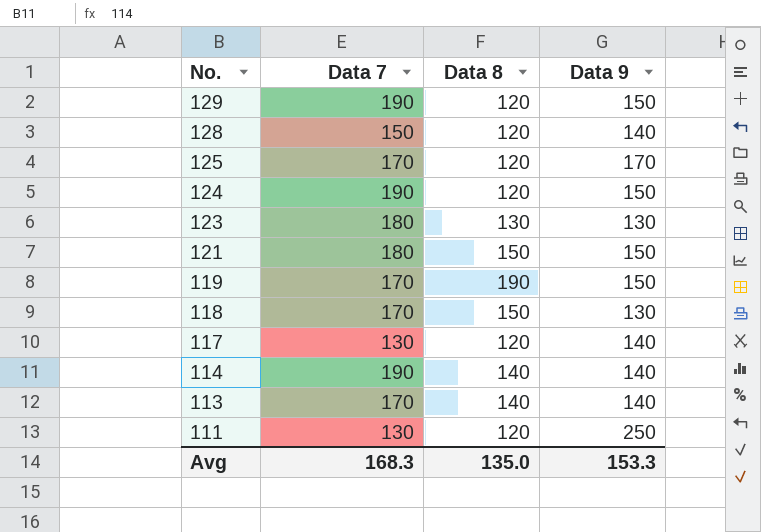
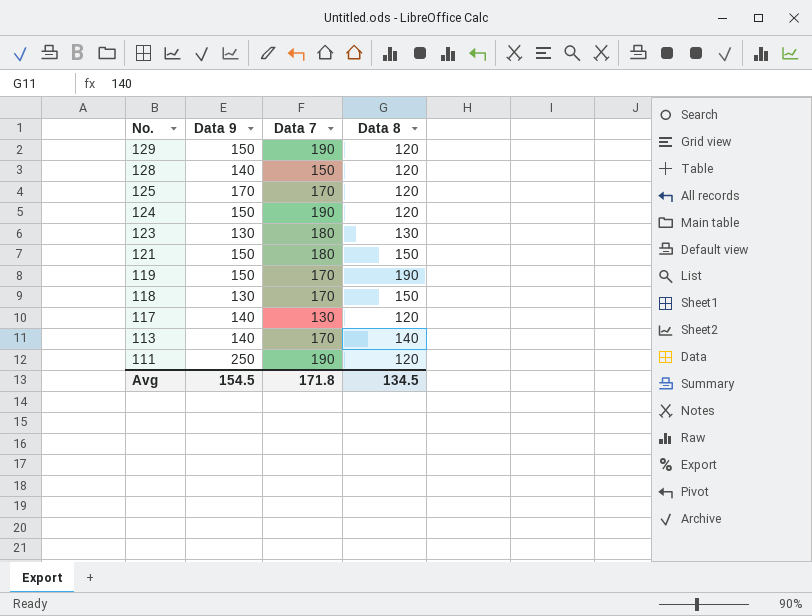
column Data 9 | position: 4 -> 2
row 114: 190 | 140 | 140 -> none
111 | Data 7: 130 -> 190
Avg | Data 9: 153.3 -> 154.5
Avg | Data 7: 168.3 -> 171.8
Avg | Data 8: 135.0 -> 134.5

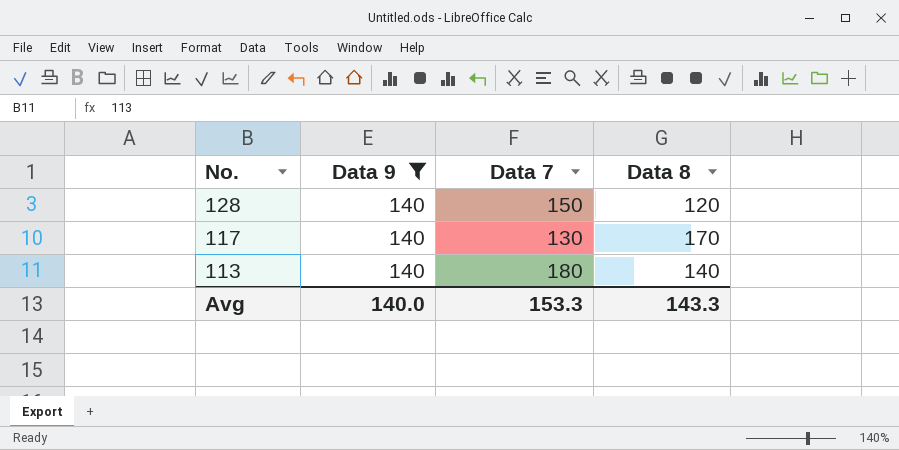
filter: none -> Data 9 = 140
117 | Data 8: 120 -> 170
113 | Data 7: 170 -> 180
Avg | Data 9: 154.5 -> 140.0
Avg | Data 7: 171.8 -> 153.3
Avg | Data 8: 134.5 -> 143.3

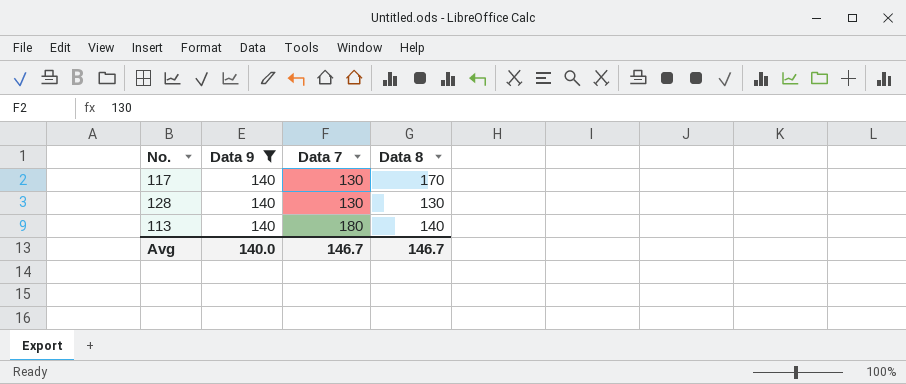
row order: No. descending -> Data 7 ascending
128 | Data 7: 150 -> 130
128 | Data 8: 120 -> 130
Avg | Data 7: 153.3 -> 146.7
Avg | Data 8: 143.3 -> 146.7

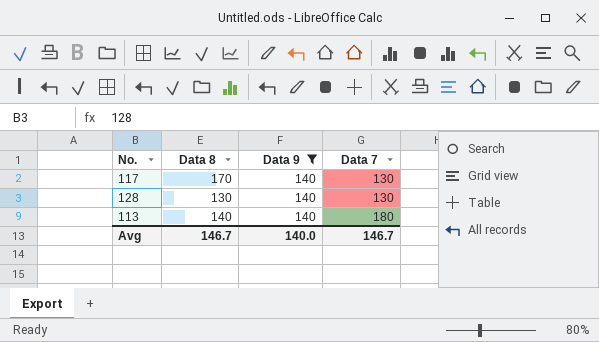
column Data 8 | position: 4 -> 2

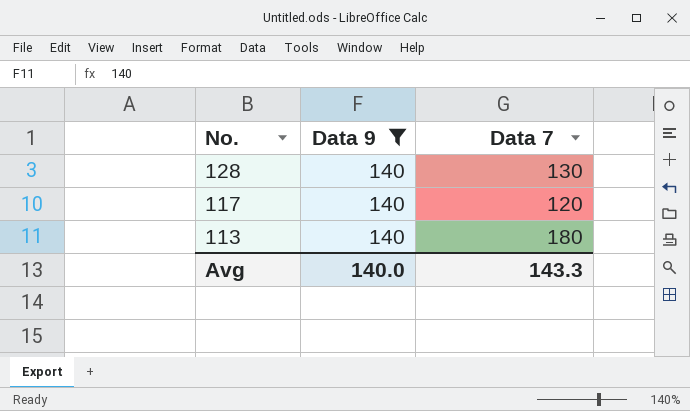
row order: Data 7 ascending -> No. descending
column Data 8 | position: 2 -> none
117 | Data 7: 130 -> 120
Avg | Data 7: 146.7 -> 143.3

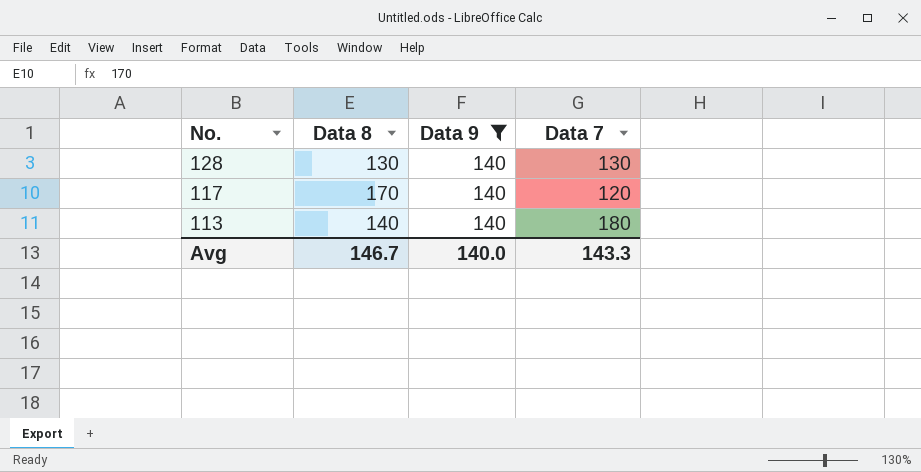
column Data 8 | position: none -> 2

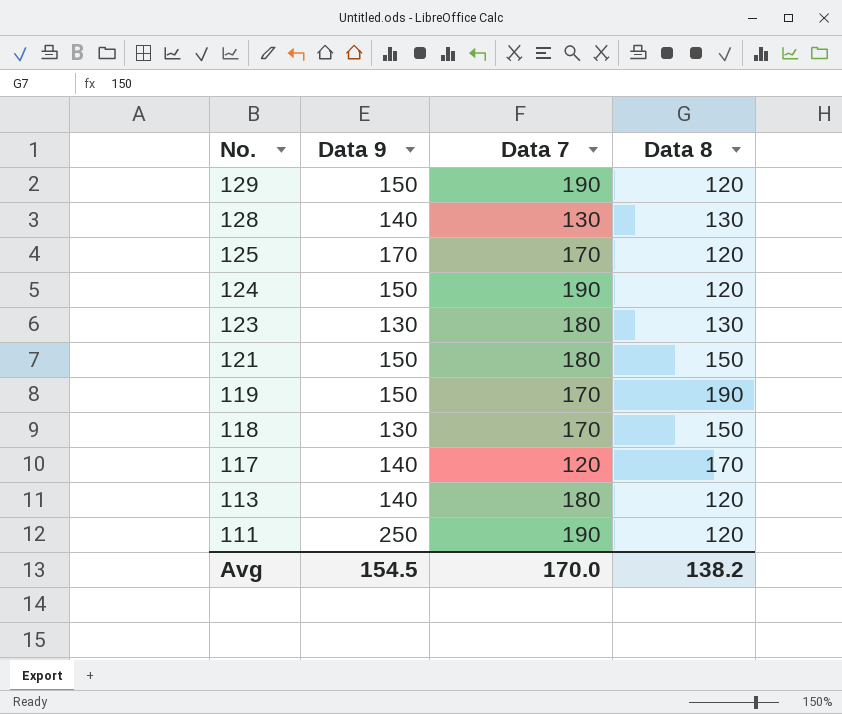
filter: Data 9 = 140 -> none
column Data 8 | position: 2 -> 4
113 | Data 8: 140 -> 120
Avg | Data 9: 140.0 -> 154.5
Avg | Data 7: 143.3 -> 170.0
Avg | Data 8: 146.7 -> 138.2

